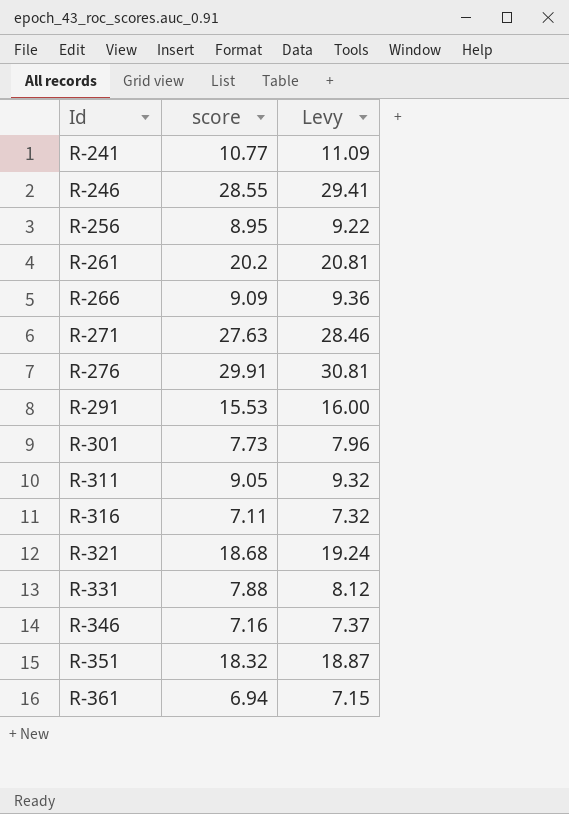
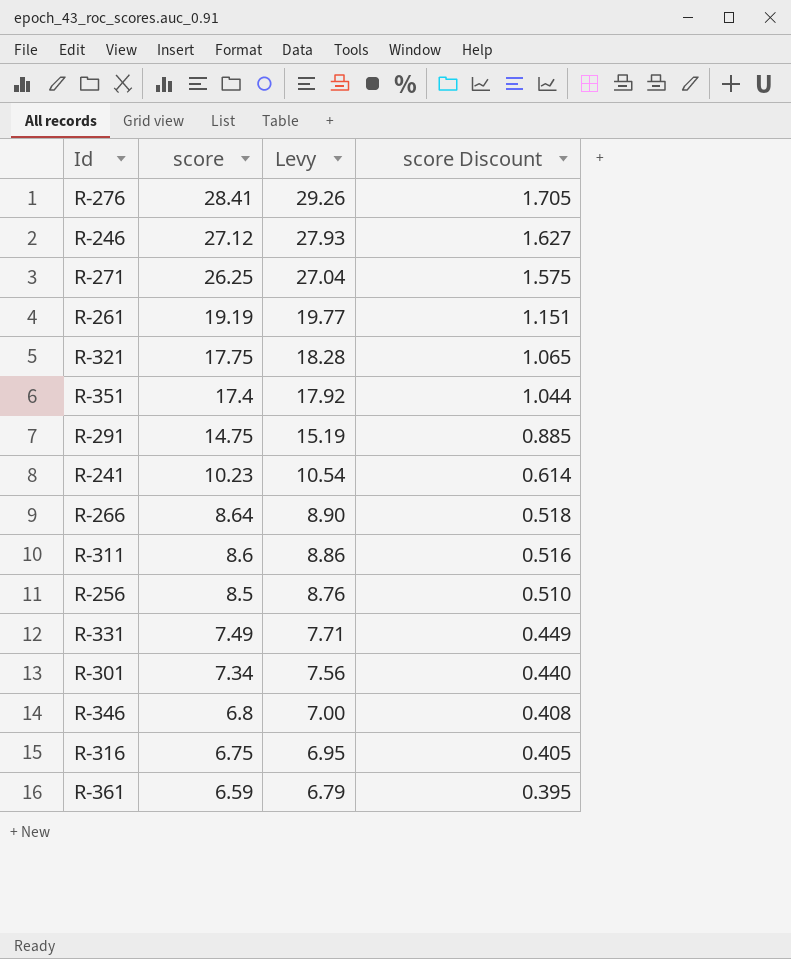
row order: Id ascending -> score descending
column score Discount | formula: none -> [score] * 0.06
R-276 | score: 29.91 -> 28.41
R-276 | Levy: 30.81 -> 29.26
R-246 | score: 28.55 -> 27.12
R-246 | Levy: 29.41 -> 27.93
R-271 | score: 27.63 -> 26.25
R-271 | Levy: 28.46 -> 27.04
R-261 | score: 20.2 -> 19.19
R-261 | Levy: 20.81 -> 19.77
R-321 | score: 18.68 -> 17.75
R-321 | Levy: 19.24 -> 18.28
R-351 | score: 18.32 -> 17.4
R-351 | Levy: 18.87 -> 17.92
R-291 | score: 15.53 -> 14.75
R-291 | Levy: 16.00 -> 15.19
R-241 | score: 10.77 -> 10.23
R-241 | Levy: 11.09 -> 10.54
R-266 | score: 9.09 -> 8.64
R-266 | Levy: 9.36 -> 8.90
R-311 | score: 9.05 -> 8.6
R-311 | Levy: 9.32 -> 8.86
R-256 | score: 8.95 -> 8.5
R-256 | Levy: 9.22 -> 8.76
R-331 | score: 7.88 -> 7.49
R-331 | Levy: 8.12 -> 7.71
R-301 | score: 7.73 -> 7.34
R-301 | Levy: 7.96 -> 7.56
R-346 | score: 7.16 -> 6.8
R-346 | Levy: 7.37 -> 7.00
R-316 | score: 7.11 -> 6.75
R-316 | Levy: 7.32 -> 6.95
R-361 | score: 6.94 -> 6.59
R-361 | Levy: 7.15 -> 6.79

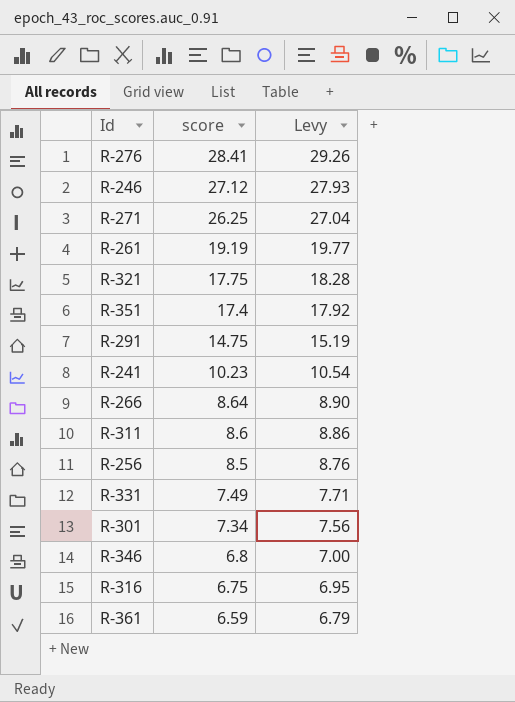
column score Discount | formula: [score] * 0.06 -> none

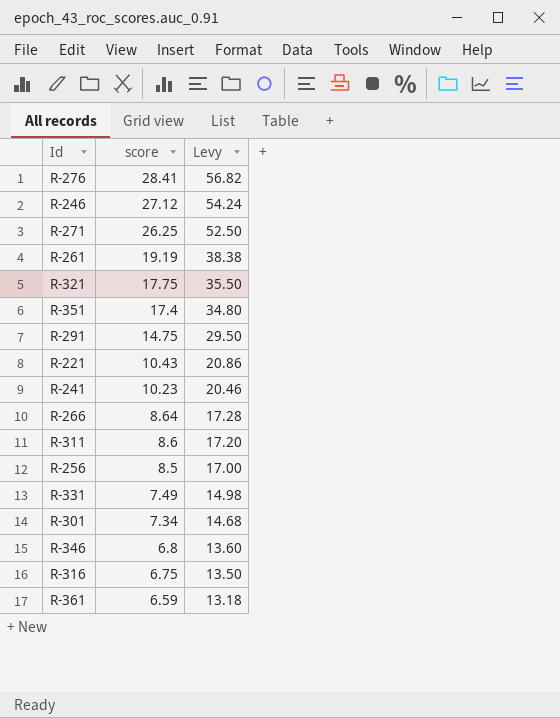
column Levy | formula: [score] * 1.03 -> [score] * 2
row R-221: none -> 10.43 | 20.86

